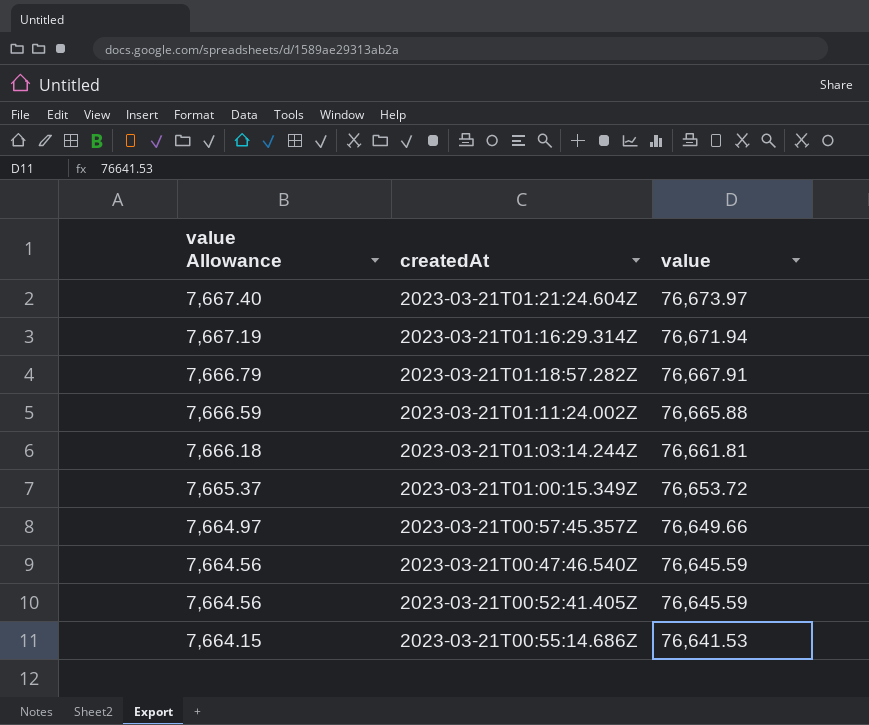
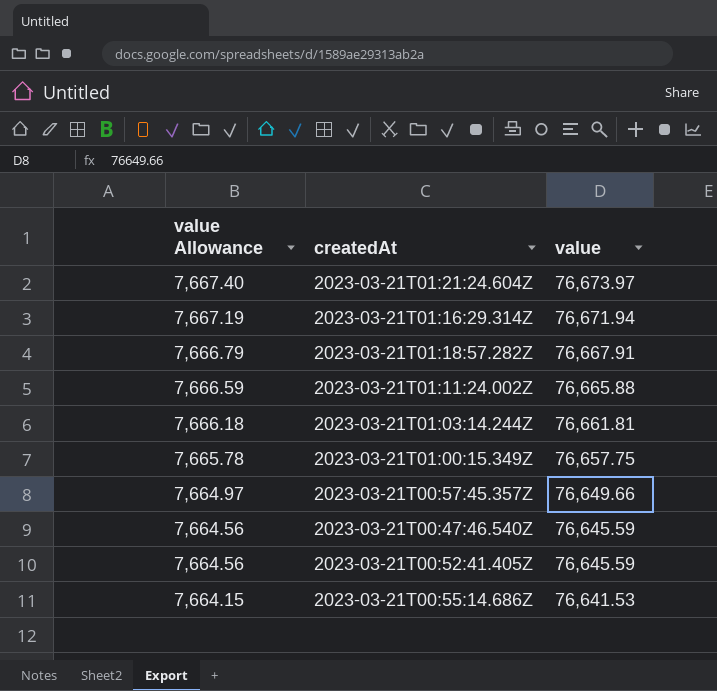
2023-03-21T01:00:15.349Z | value Allowance: 7,665.37 -> 7,665.78
2023-03-21T01:00:15.349Z | value: 76,653.72 -> 76,657.75

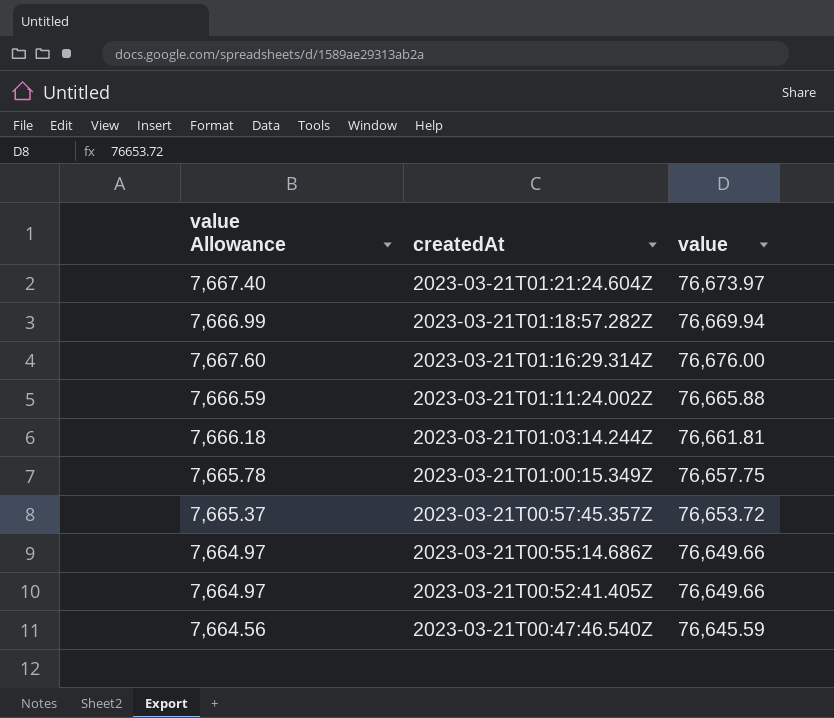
row order: value Allowance descending -> createdAt descending
2023-03-21T01:18:57.282Z | value Allowance: 7,666.79 -> 7,666.99
2023-03-21T01:18:57.282Z | value: 76,667.91 -> 76,669.94
2023-03-21T01:16:29.314Z | value Allowance: 7,667.19 -> 7,667.60
2023-03-21T01:16:29.314Z | value: 76,671.94 -> 76,676.00
2023-03-21T00:57:45.357Z | value Allowance: 7,664.97 -> 7,665.37
2023-03-21T00:57:45.357Z | value: 76,649.66 -> 76,653.72
2023-03-21T00:55:14.686Z | value Allowance: 7,664.15 -> 7,664.97
2023-03-21T00:55:14.686Z | value: 76,641.53 -> 76,649.66
2023-03-21T00:52:41.405Z | value Allowance: 7,664.56 -> 7,664.97
2023-03-21T00:52:41.405Z | value: 76,645.59 -> 76,649.66

